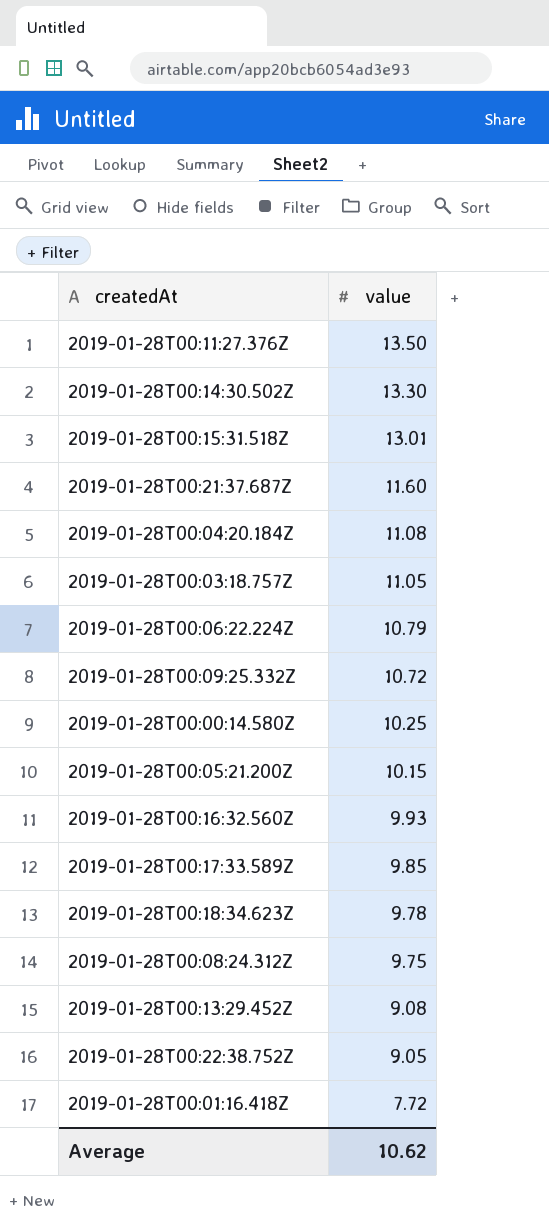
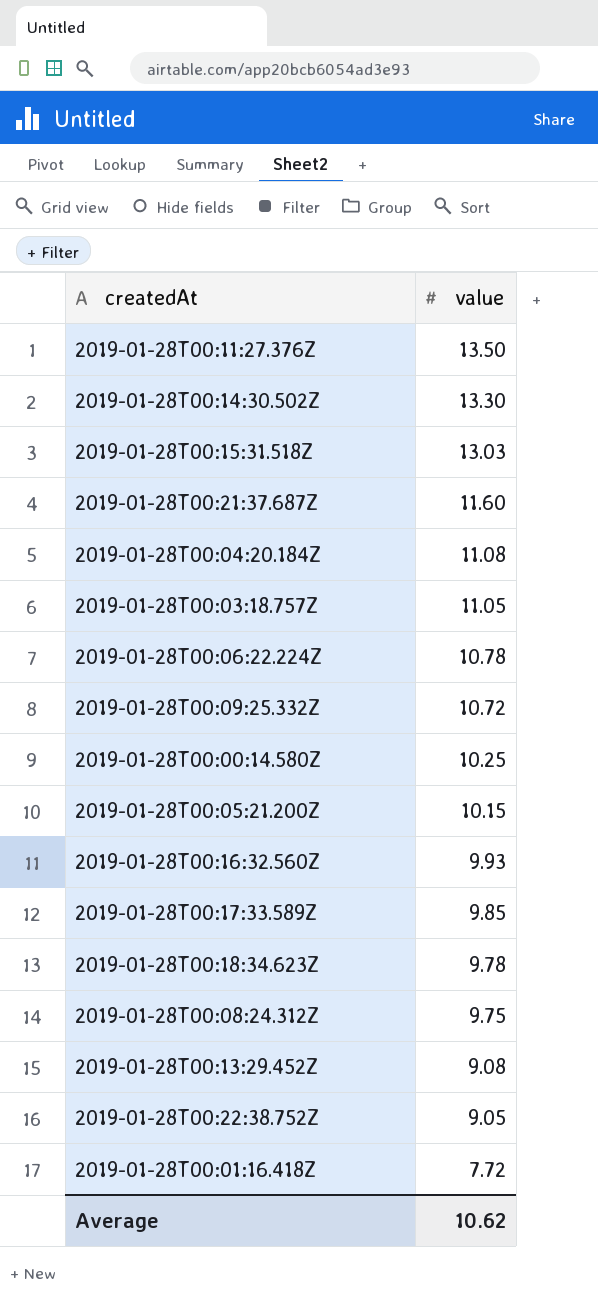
2019-01-28T00:15:31.518Z | value: 13.01 -> 13.03
2019-01-28T00:06:22.224Z | value: 10.79 -> 10.78

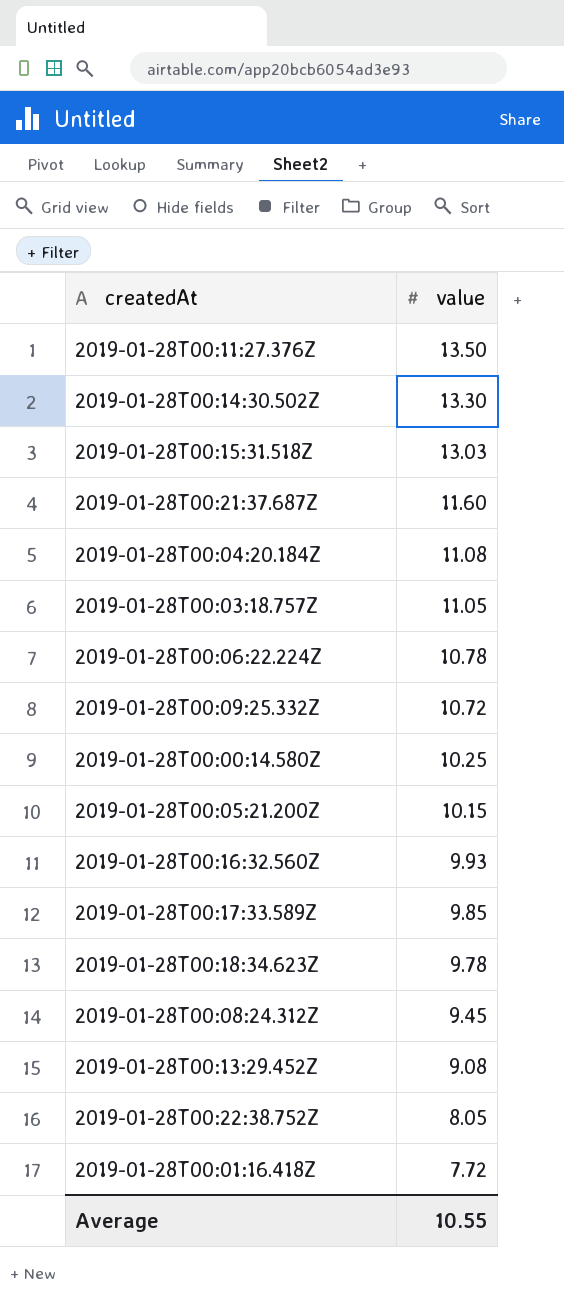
2019-01-28T00:08:24.312Z | value: 9.75 -> 9.45
2019-01-28T00:22:38.752Z | value: 9.05 -> 8.05
Average | value: 10.62 -> 10.55

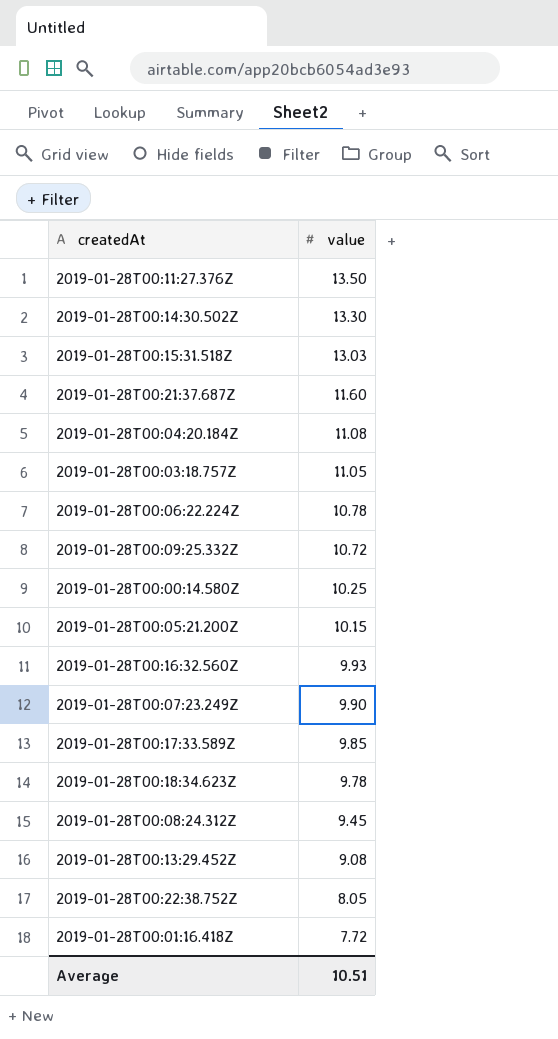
row 2019-01-28T00:07:23.249Z: none -> 9.90
Average | value: 10.55 -> 10.51

